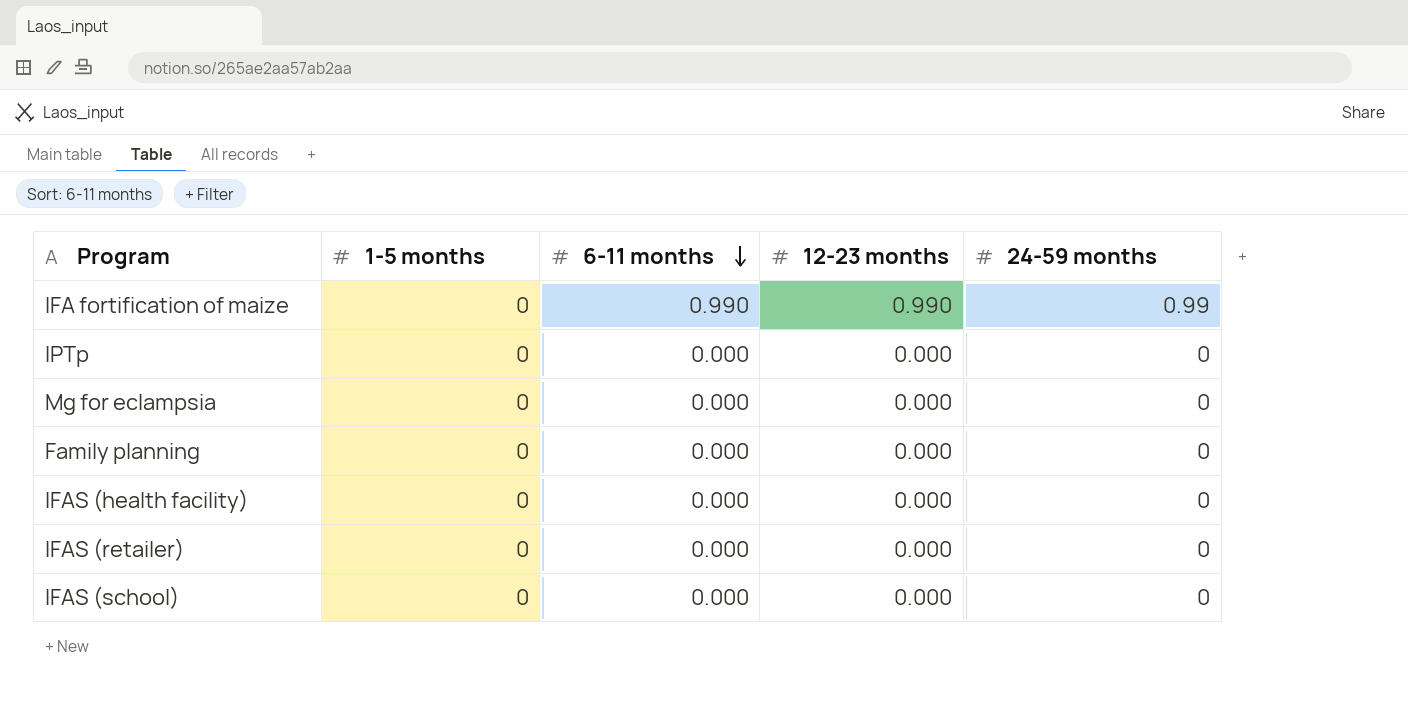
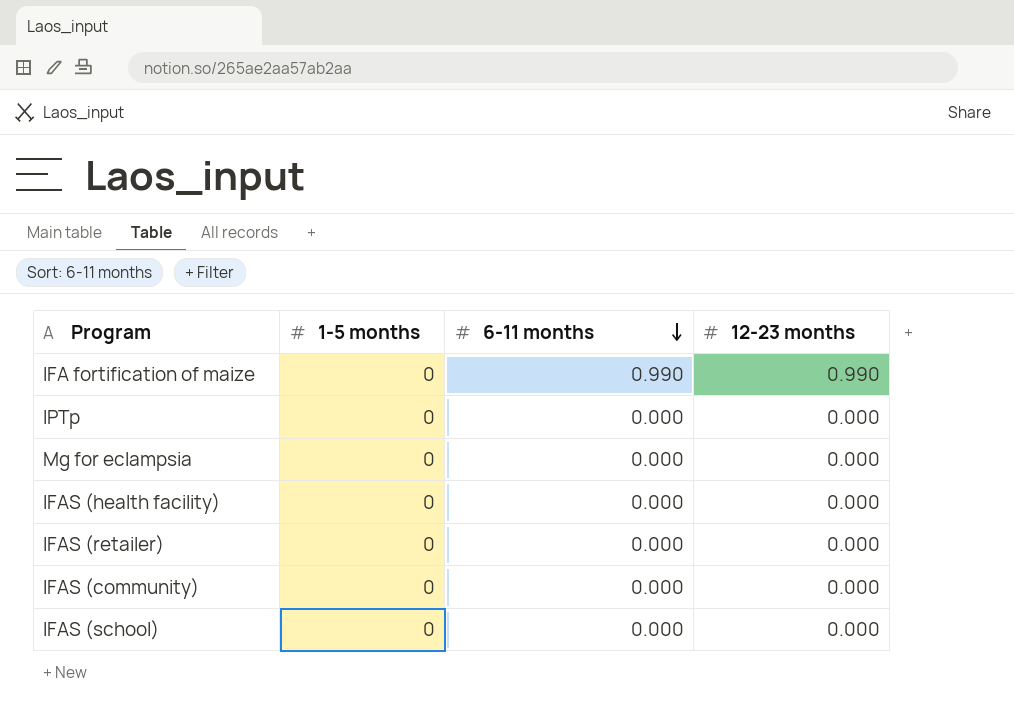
column 24-59 months | position: 5 -> none
row Family planning: 0 | 0.000 | 0.000 | 0 -> none
row IFAS (community): none -> 0 | 0.000 | 0.000

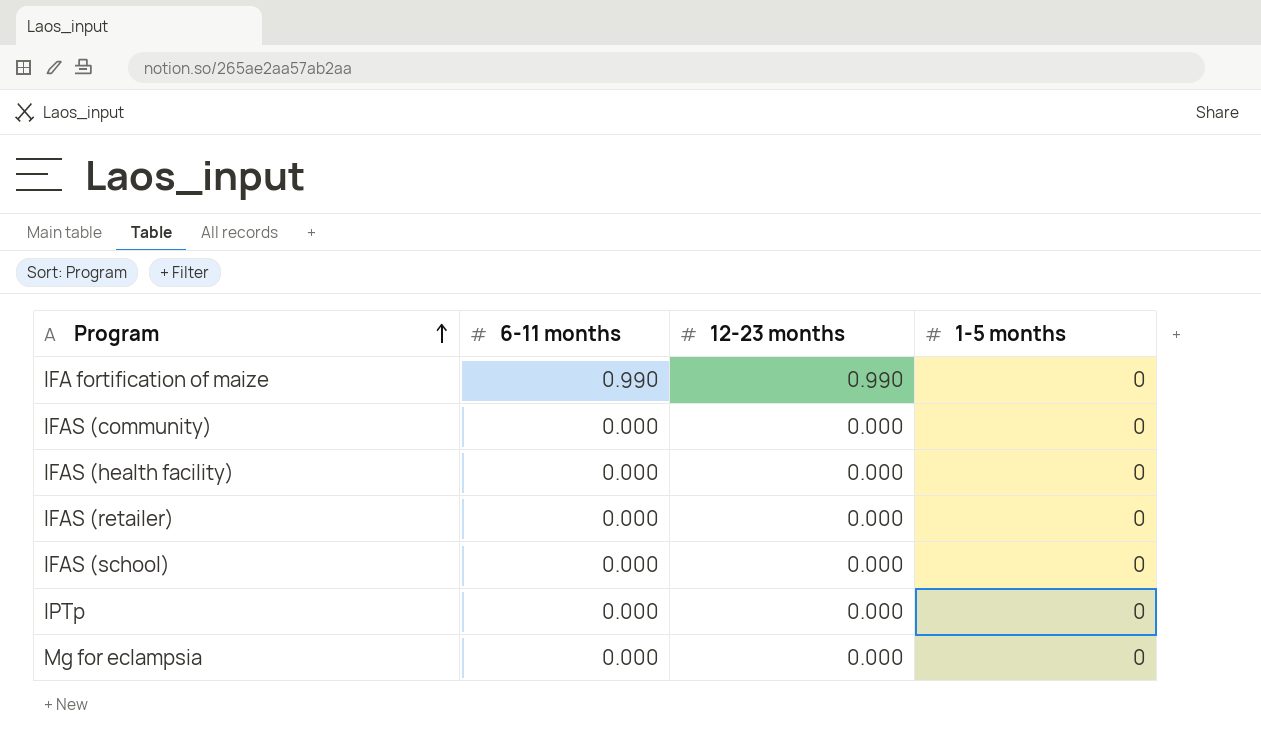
row order: 6-11 months descending -> Program ascending
column 1-5 months | position: 2 -> 4

